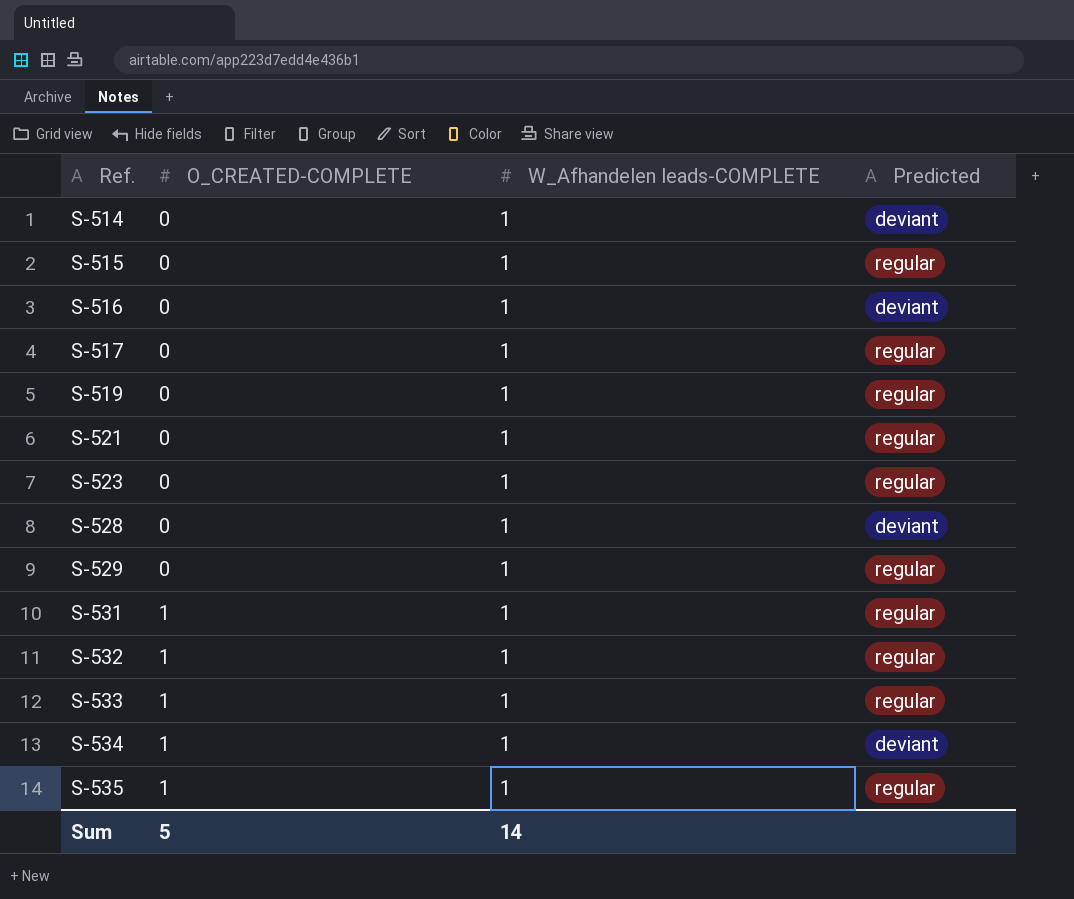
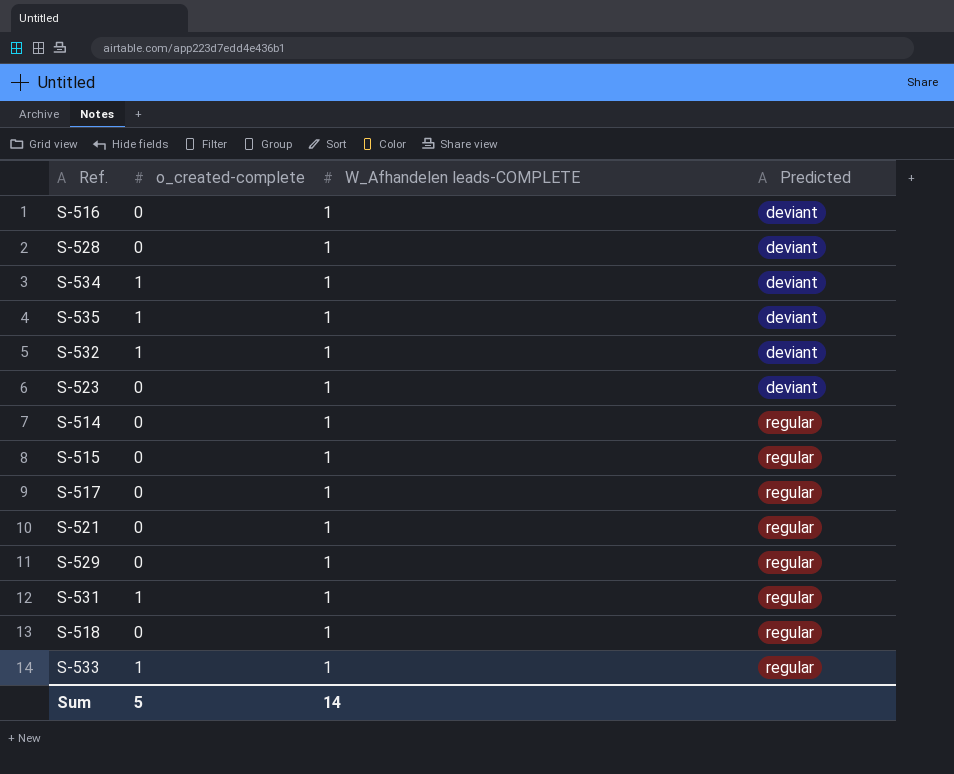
row order: Ref. ascending -> Predicted ascending
column name: O_CREATED-COMPLETE -> o_created-complete
row S-519: 0 | 1 | regular -> none
S-535 | Predicted: regular -> deviant
S-532 | Predicted: regular -> deviant
S-523 | Predicted: regular -> deviant
S-514 | Predicted: deviant -> regular
row S-518: none -> 0 | 1 | regular

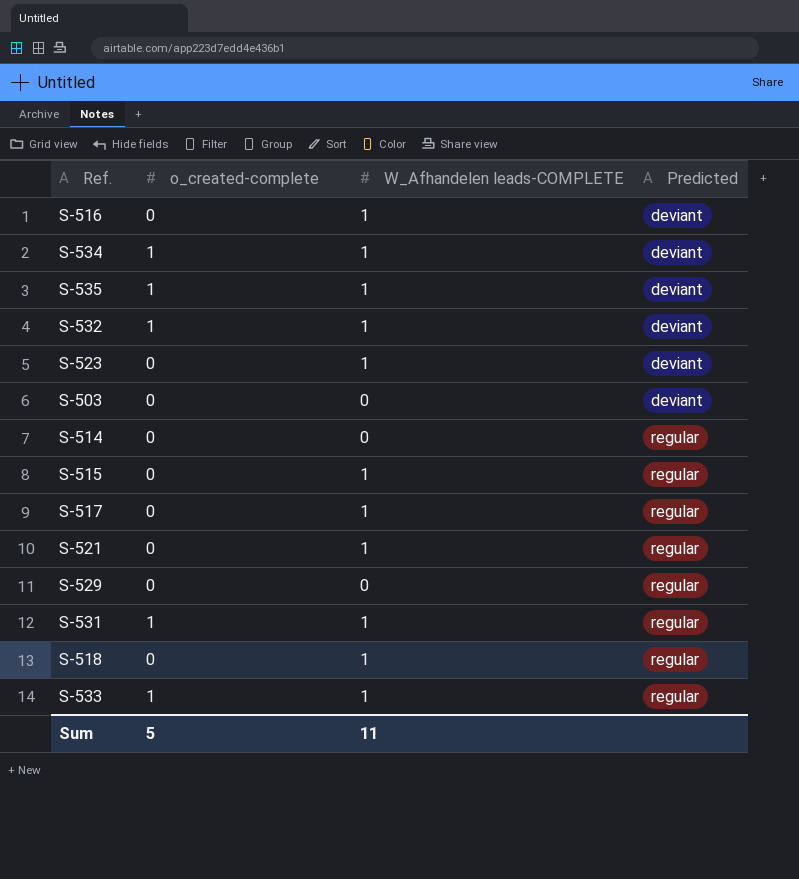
row S-528: 0 | 1 | deviant -> none
row S-503: none -> 0 | 0 | deviant
S-514 | W_Afhandelen leads-COMPLETE: 1 -> 0
S-529 | W_Afhandelen leads-COMPLETE: 1 -> 0
Sum | W_Afhandelen leads-COMPLETE: 14 -> 11

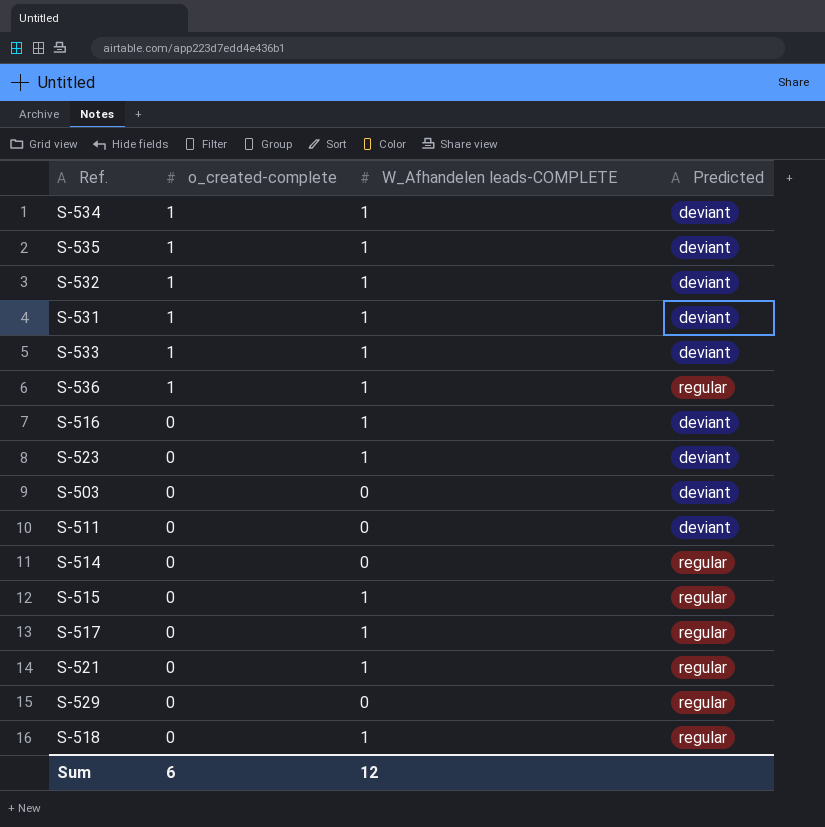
row order: Predicted ascending -> o_created-complete descending
S-531 | Predicted: regular -> deviant
S-533 | Predicted: regular -> deviant
row S-536: none -> 1 | 1 | regular
row S-511: none -> 0 | 0 | deviant
Sum | o_created-complete: 5 -> 6
Sum | W_Afhandelen leads-COMPLETE: 11 -> 12

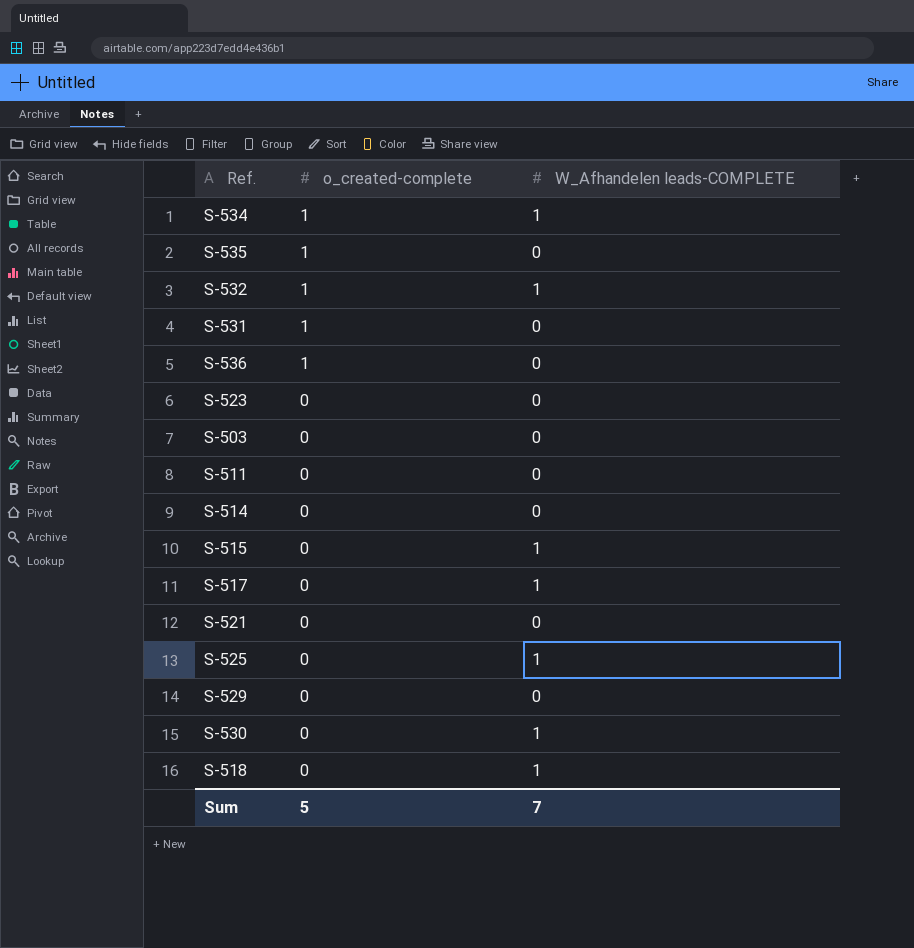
column Predicted | position: 4 -> none
row S-533: 1 | 1 | deviant -> none
row S-516: 0 | 1 | deviant -> none
S-535 | W_Afhandelen leads-COMPLETE: 1 -> 0
S-531 | W_Afhandelen leads-COMPLETE: 1 -> 0
S-536 | W_Afhandelen leads-COMPLETE: 1 -> 0
S-523 | W_Afhandelen leads-COMPLETE: 1 -> 0
S-521 | W_Afhandelen leads-COMPLETE: 1 -> 0
row S-525: none -> 0 | 1
row S-530: none -> 0 | 1
Sum | o_created-complete: 6 -> 5
Sum | W_Afhandelen leads-COMPLETE: 12 -> 7

